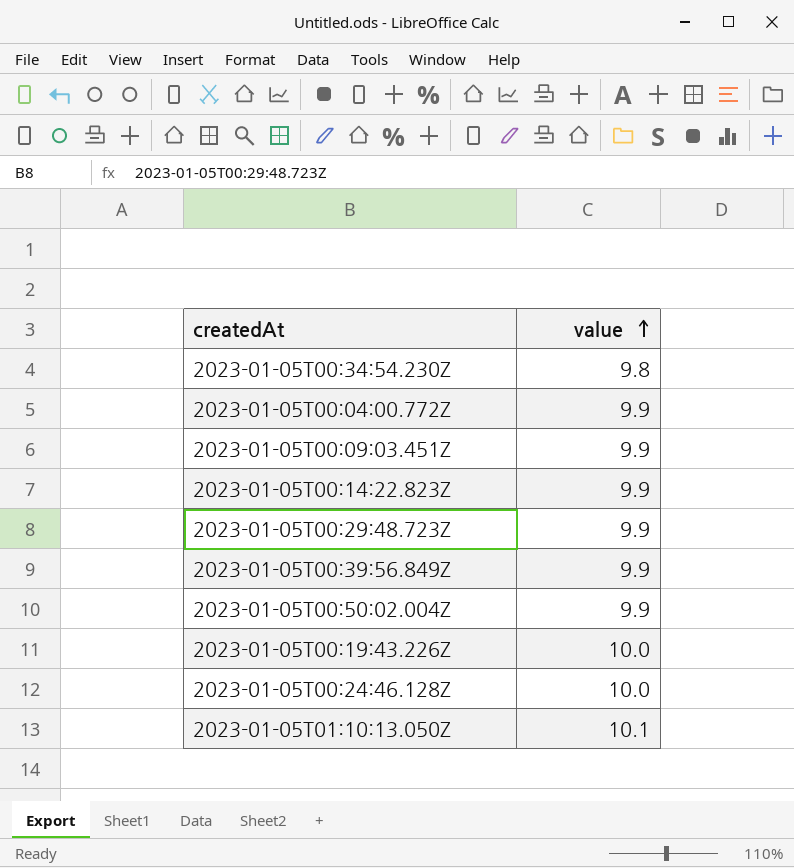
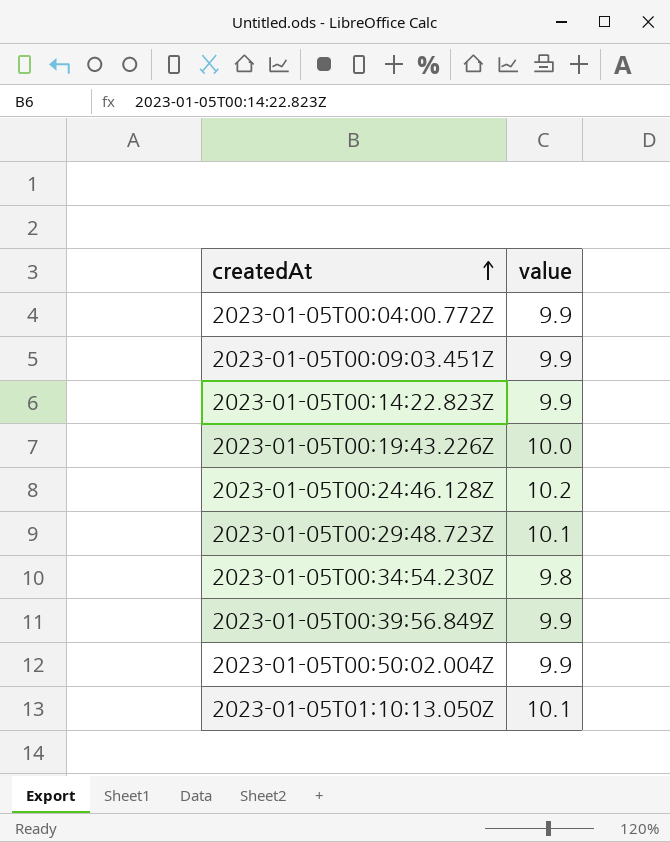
row order: value ascending -> createdAt ascending
2023-01-05T00:24:46.128Z | value: 10.0 -> 10.2
2023-01-05T00:29:48.723Z | value: 9.9 -> 10.1

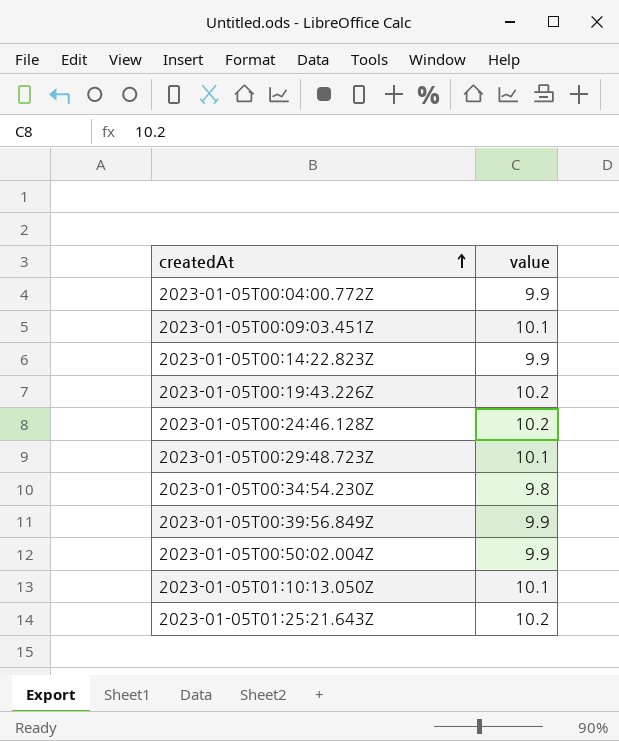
2023-01-05T00:09:03.451Z | value: 9.9 -> 10.1
2023-01-05T00:19:43.226Z | value: 10.0 -> 10.2
row 2023-01-05T01:25:21.643Z: none -> 10.2

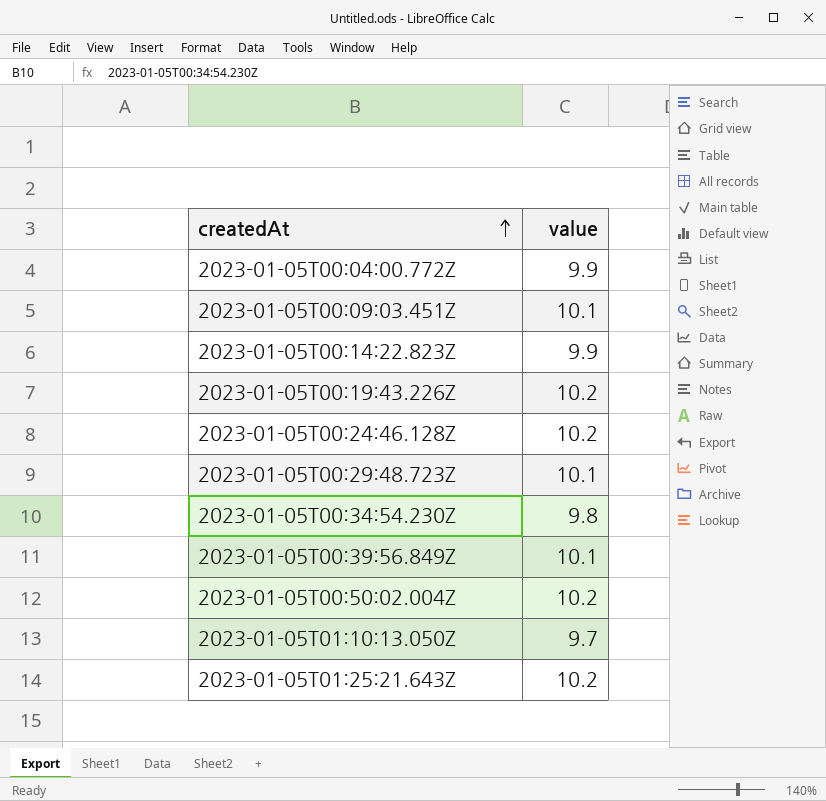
2023-01-05T00:39:56.849Z | value: 9.9 -> 10.1
2023-01-05T00:50:02.004Z | value: 9.9 -> 10.2
2023-01-05T01:10:13.050Z | value: 10.1 -> 9.7

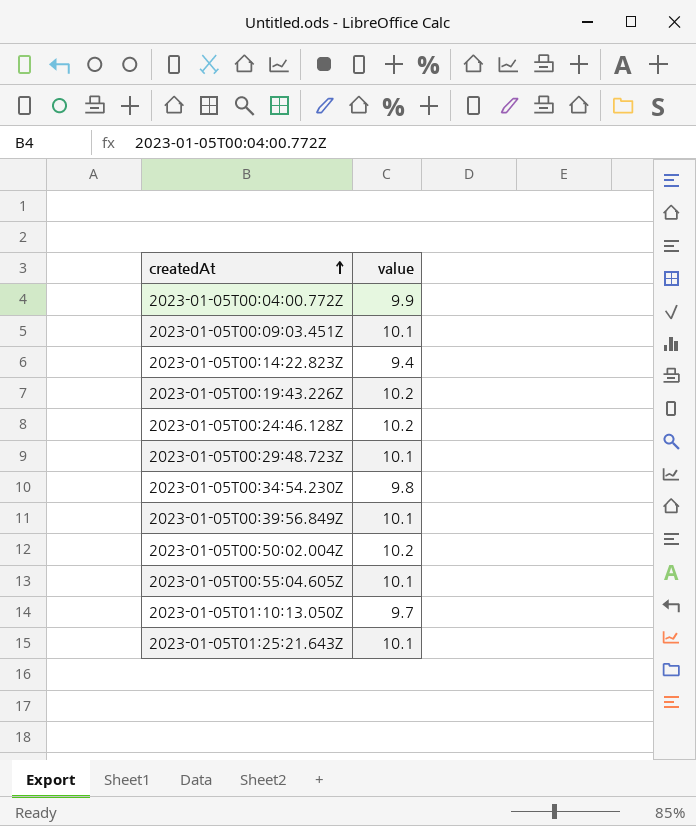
2023-01-05T00:14:22.823Z | value: 9.9 -> 9.4
row 2023-01-05T00:55:04.605Z: none -> 10.1
2023-01-05T01:25:21.643Z | value: 10.2 -> 10.1

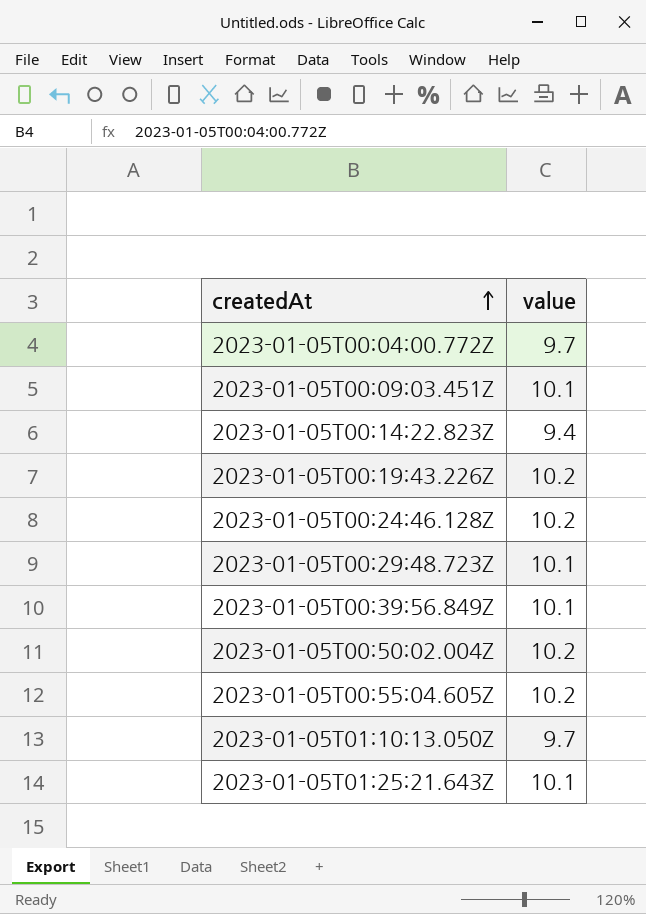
row 2023-01-05T00:34:54.230Z: 9.8 -> none
2023-01-05T00:04:00.772Z | value: 9.9 -> 9.7
2023-01-05T00:55:04.605Z | value: 10.1 -> 10.2

